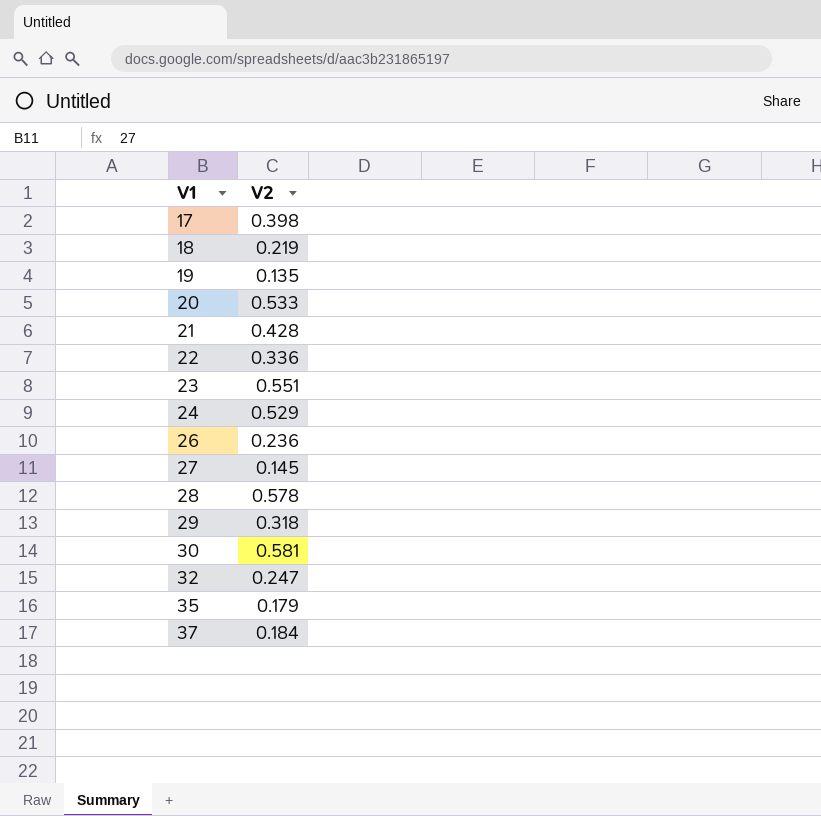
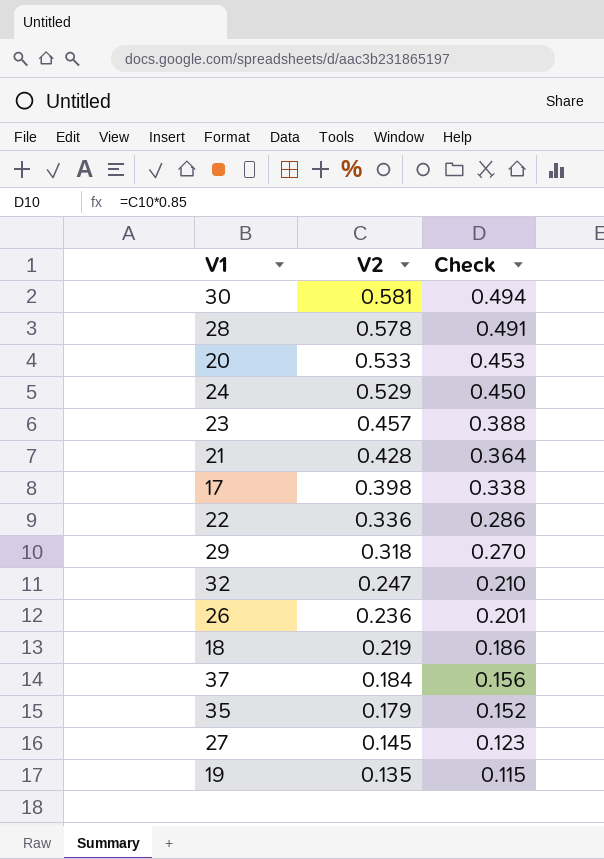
row order: V1 ascending -> V2 descending
column Check | formula: none -> [V2] * 0.85
23 | V2: 0.551 -> 0.457

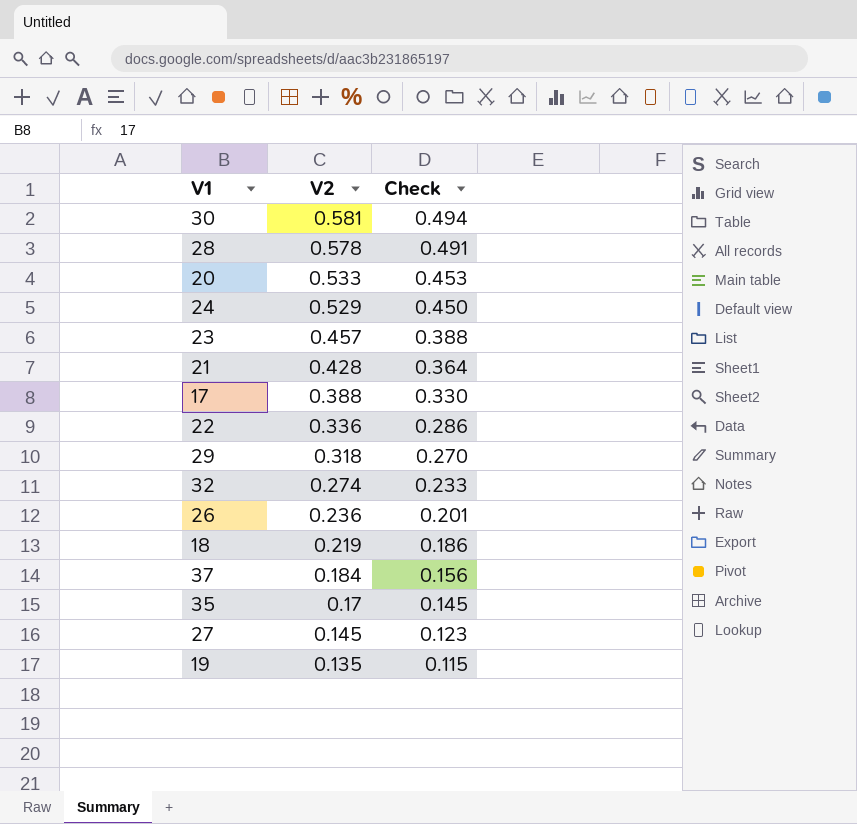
17 | V2: 0.398 -> 0.388
17 | Check: 0.338 -> 0.330
32 | V2: 0.247 -> 0.274
32 | Check: 0.210 -> 0.233
35 | V2: 0.179 -> 0.17
35 | Check: 0.152 -> 0.145

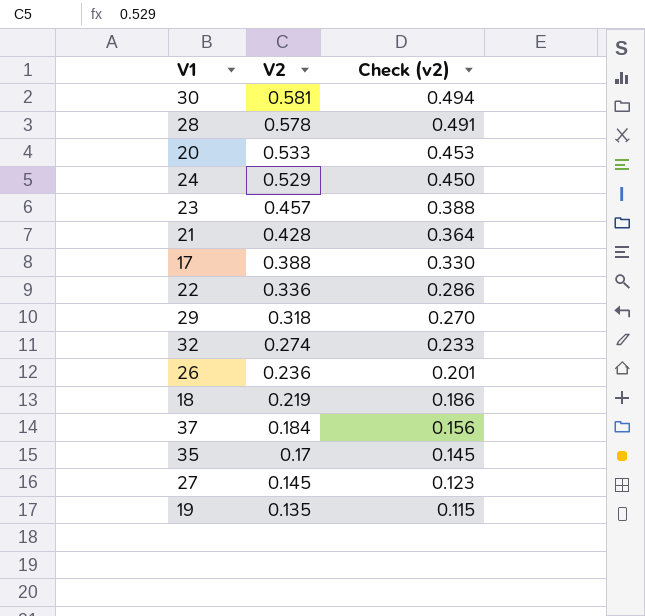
column name: Check -> Check (v2)

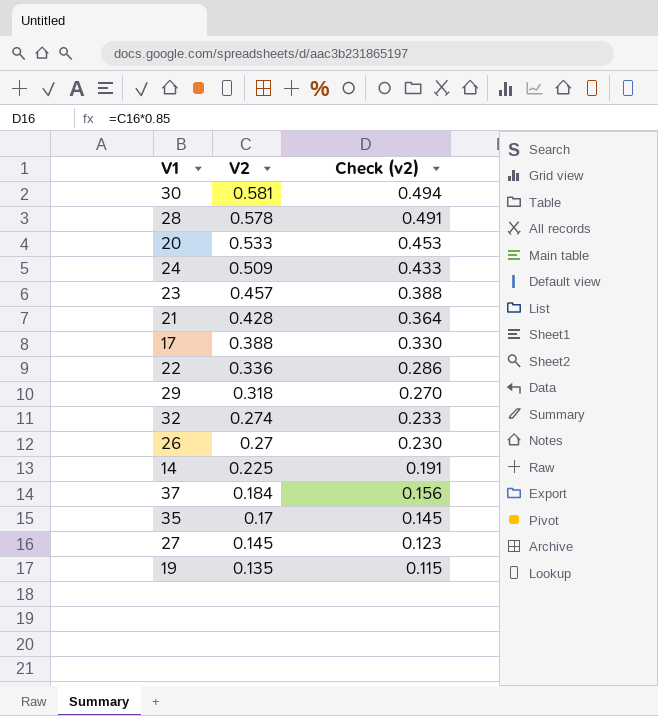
row 18: 0.219 | 0.186 -> none
24 | V2: 0.529 -> 0.509
24 | Check (v2): 0.450 -> 0.433
26 | V2: 0.236 -> 0.27
26 | Check (v2): 0.201 -> 0.230
row 14: none -> 0.225 | 0.191

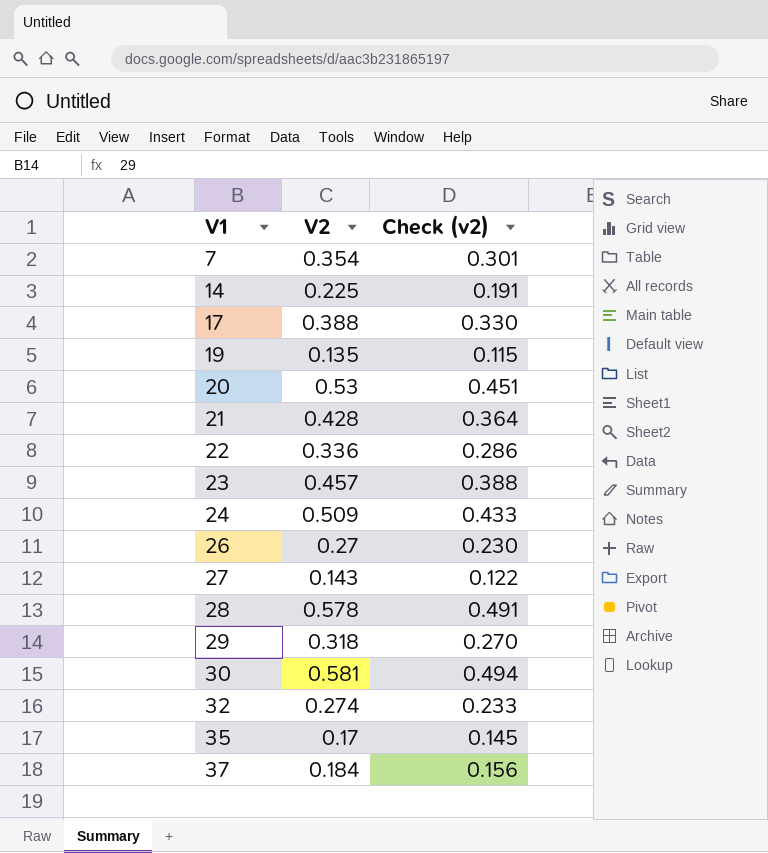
row order: V2 descending -> V1 ascending
row 7: none -> 0.354 | 0.301
20 | V2: 0.533 -> 0.53
20 | Check (v2): 0.453 -> 0.451
27 | V2: 0.145 -> 0.143
27 | Check (v2): 0.123 -> 0.122

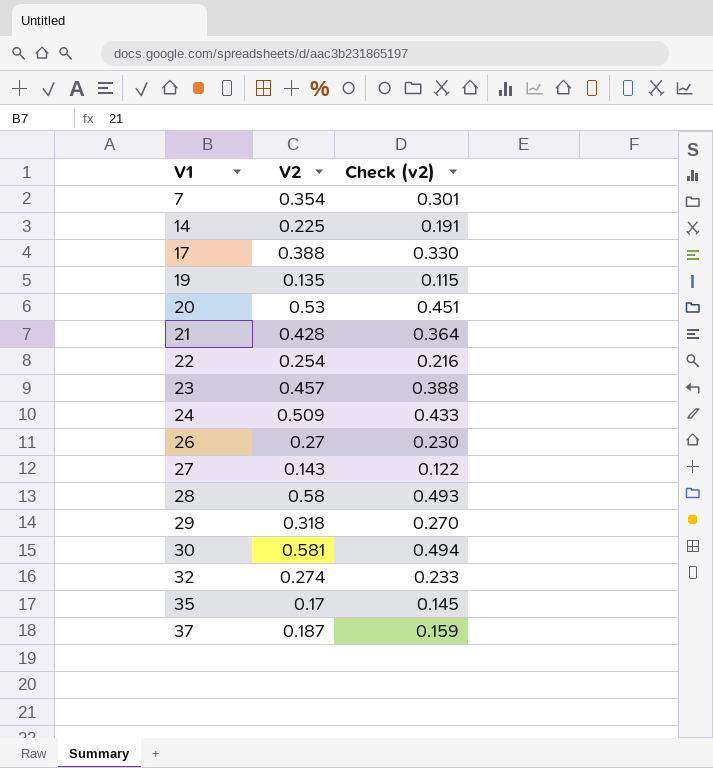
22 | V2: 0.336 -> 0.254
22 | Check (v2): 0.286 -> 0.216
28 | V2: 0.578 -> 0.58
28 | Check (v2): 0.491 -> 0.493
37 | V2: 0.184 -> 0.187
37 | Check (v2): 0.156 -> 0.159

